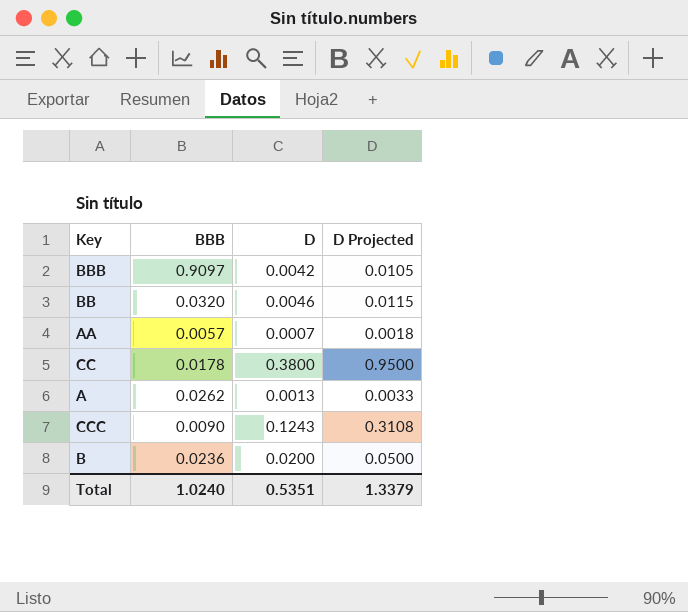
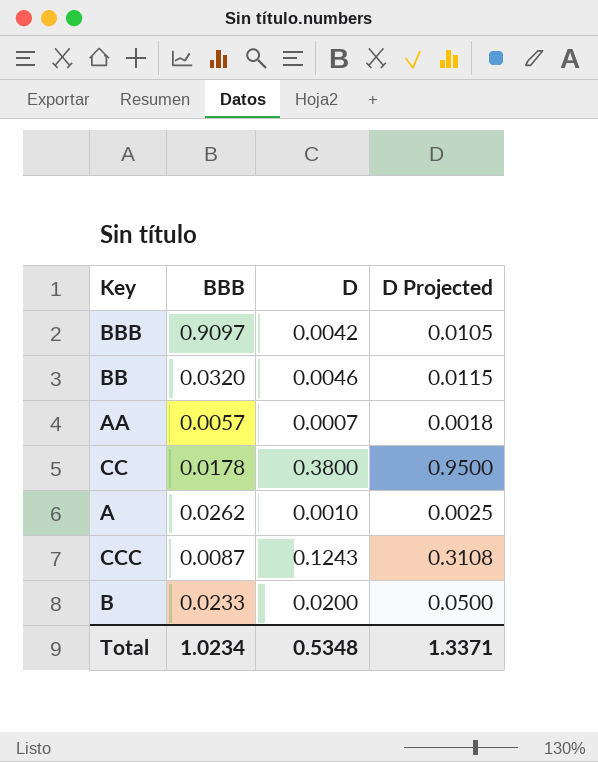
A | D: 0.0013 -> 0.0010
A | D Projected: 0.0033 -> 0.0025
CCC | BBB: 0.0090 -> 0.0087
B | BBB: 0.0236 -> 0.0233
Total | BBB: 1.0240 -> 1.0234
Total | D: 0.5351 -> 0.5348
Total | D Projected: 1.3379 -> 1.3371

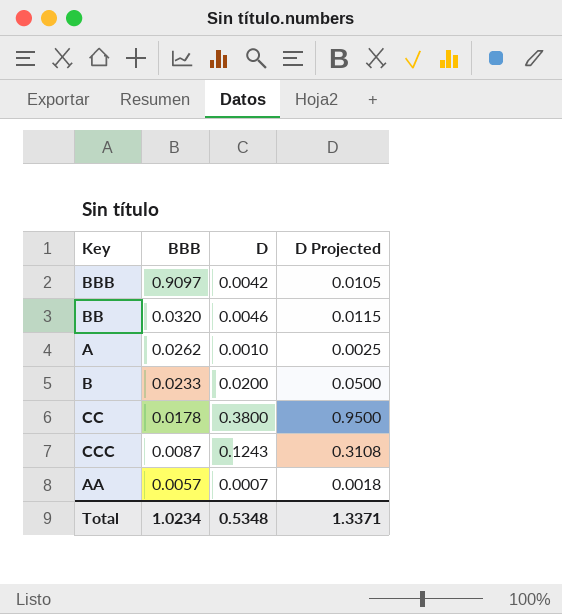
row order: none -> BBB descending

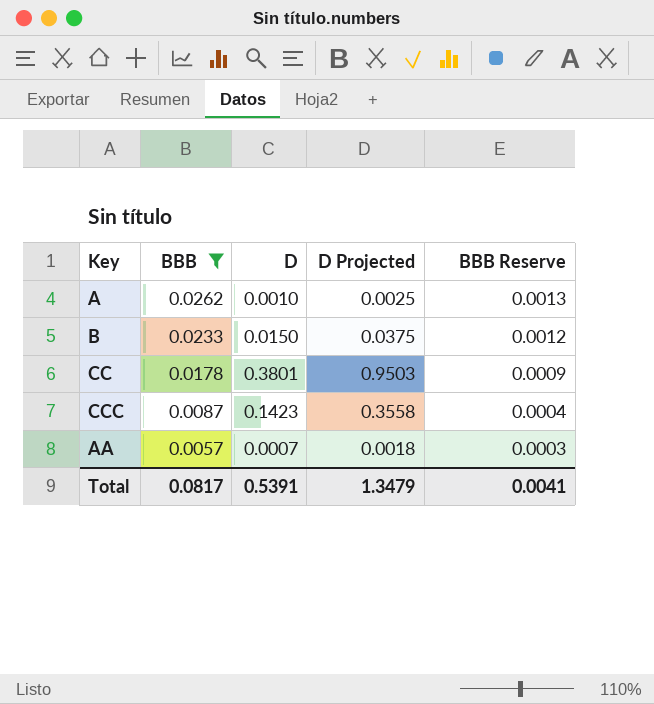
filter: none -> BBB <= 0.0262
column BBB Reserve | formula: none -> [BBB] * 0.05
B | D: 0.0200 -> 0.0150
B | D Projected: 0.0500 -> 0.0375
CC | D: 0.3800 -> 0.3801
CC | D Projected: 0.9500 -> 0.9503
CCC | D: 0.1243 -> 0.1423
CCC | D Projected: 0.3108 -> 0.3558
Total | BBB: 1.0234 -> 0.0817
Total | D: 0.5348 -> 0.5391
Total | D Projected: 1.3371 -> 1.3479

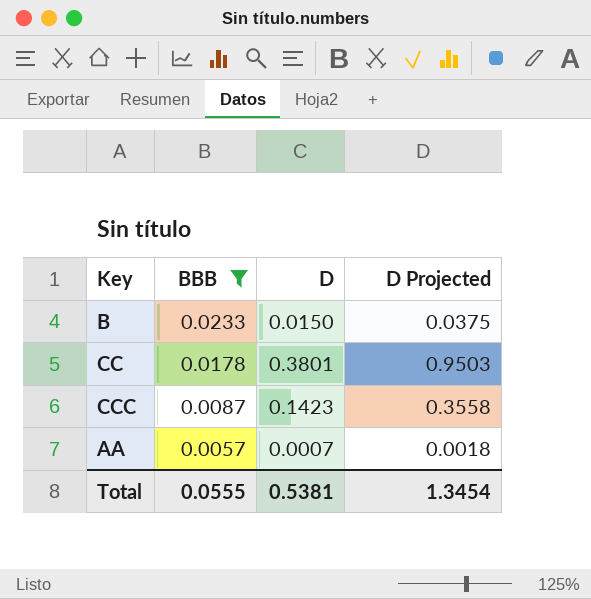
column BBB Reserve | formula: [BBB] * 0.05 -> none
row A: 0.0262 | 0.0010 | 0.0025 | 0.0013 -> none
Total | BBB: 0.0817 -> 0.0555
Total | D: 0.5391 -> 0.5381
Total | D Projected: 1.3479 -> 1.3454

